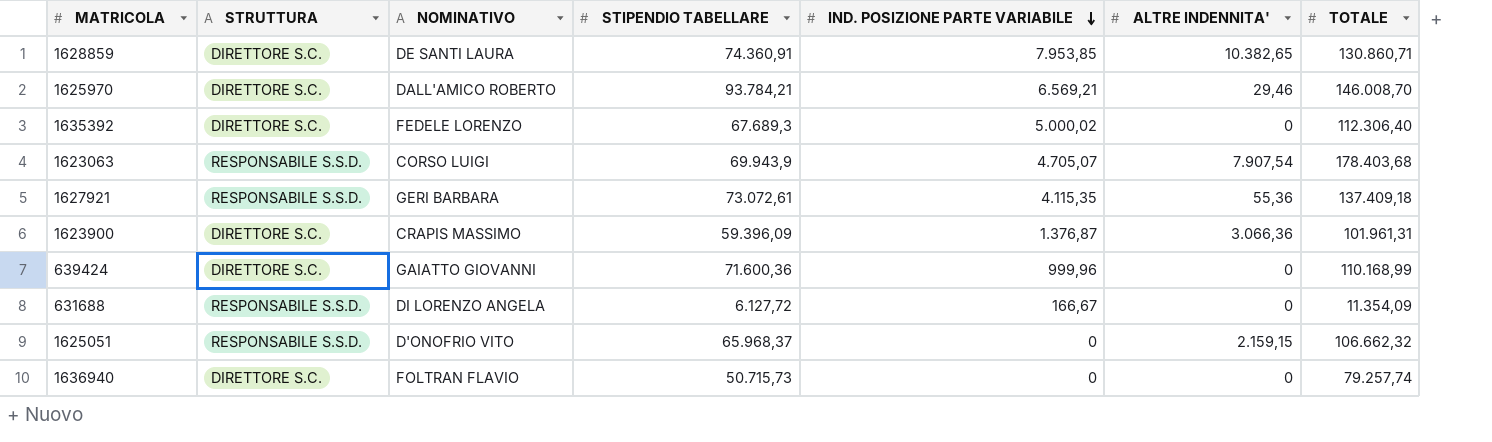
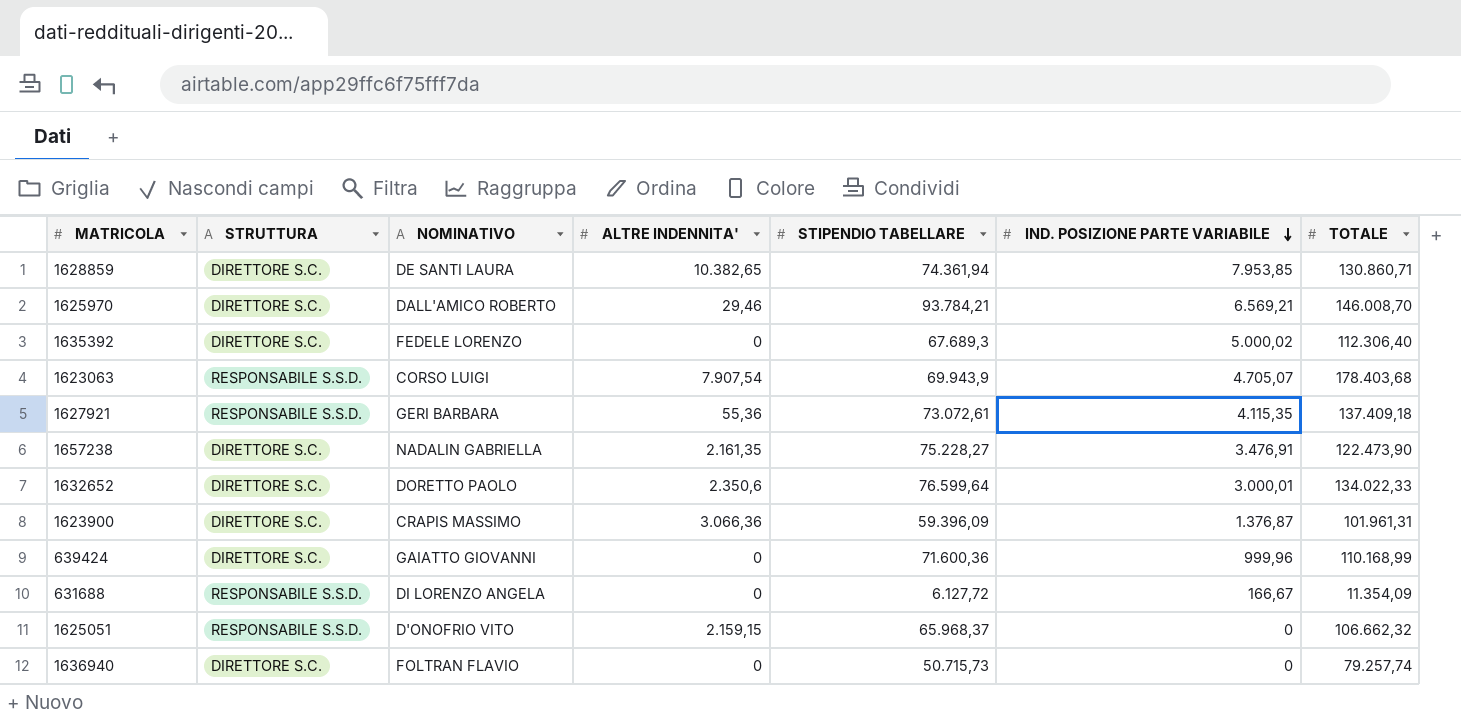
column ALTRE INDENNITA' | position: 6 -> 4
1628859 | STIPENDIO TABELLARE: 74.360,91 -> 74.361,94
row 1657238: none -> DIRETTORE S.C. | NADALIN GABRIELLA | 2.161,35 | 75.228,27 | 3.476,91 | 122.473,90
row 1632652: none -> DIRETTORE S.C. | DORETTO PAOLO | 2.350,6 | 76.599,64 | 3.000,01 | 134.022,33

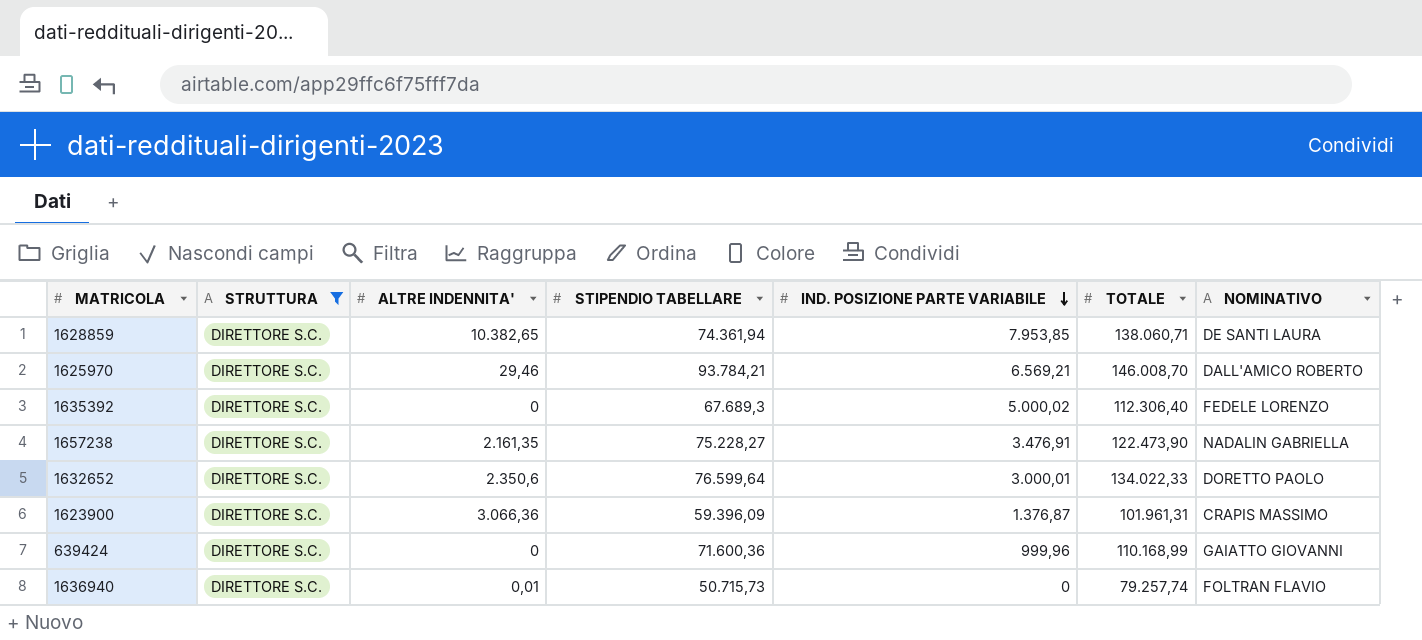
filter: none -> STRUTTURA = DIRETTORE S.C.
column NOMINATIVO | position: 3 -> 7
1628859 | TOTALE: 130.860,71 -> 138.060,71
1636940 | ALTRE INDENNITA': 0 -> 0,01

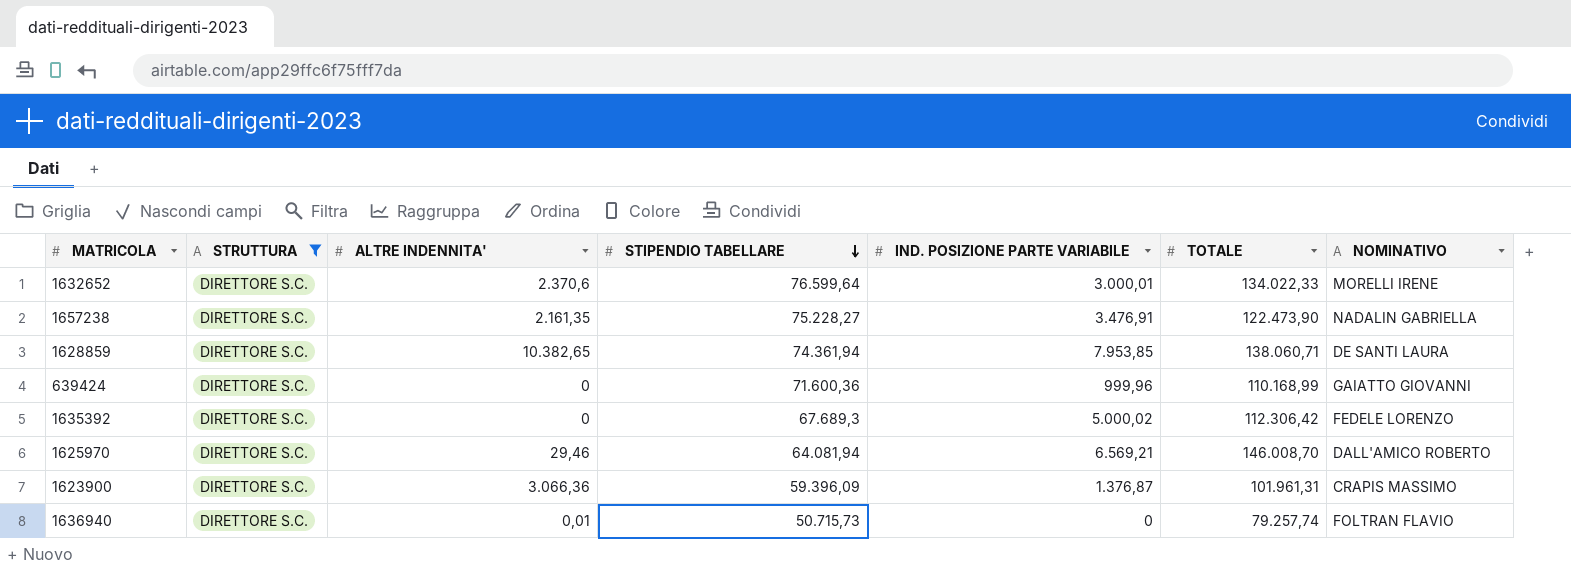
row order: IND. POSIZIONE PARTE VARIABILE descending -> STIPENDIO TABELLARE descending
1632652 | ALTRE INDENNITA': 2.350,6 -> 2.370,6
1632652 | NOMINATIVO: DORETTO PAOLO -> MORELLI IRENE
1635392 | TOTALE: 112.306,40 -> 112.306,42
1625970 | STIPENDIO TABELLARE: 93.784,21 -> 64.081,94

